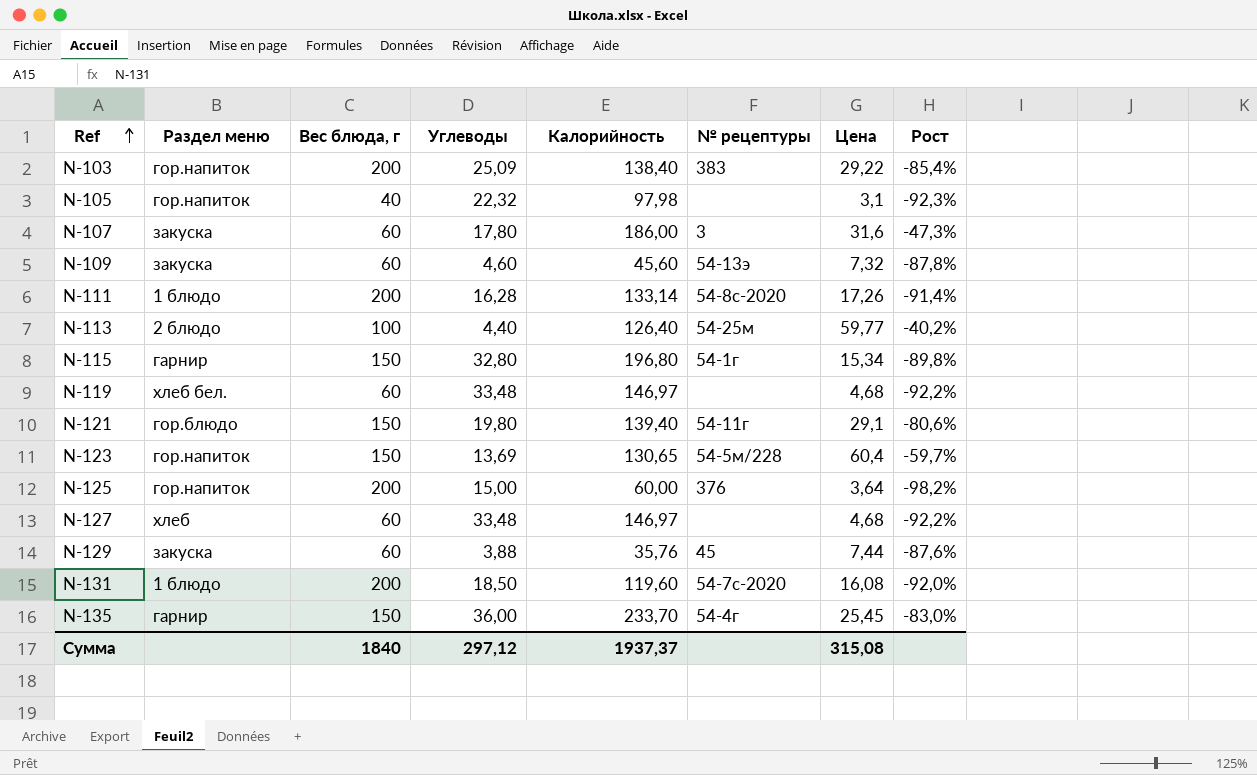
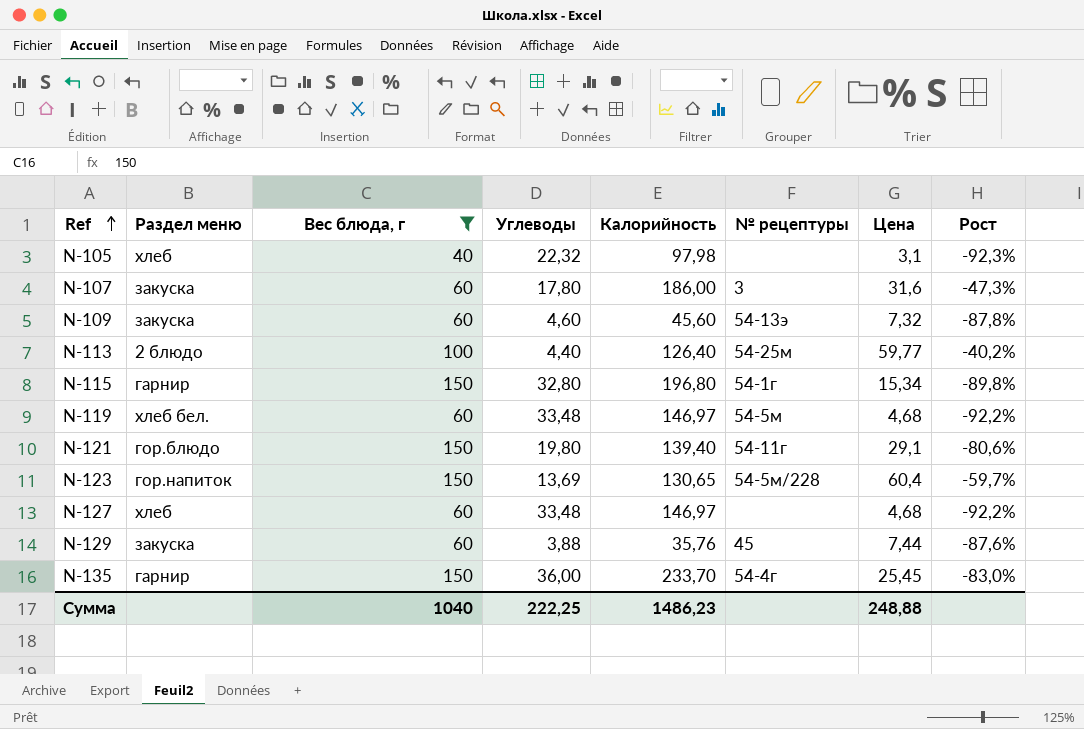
filter: none -> Вес блюда, г != 200
N-105 | Раздел меню: гор.напиток -> хлеб
N-119 | № рецептуры: none -> 54-5м
Сумма | Вес блюда, г: 1840 -> 1040
Сумма | Углеводы: 297,12 -> 222,25
Сумма | Калорийность: 1937,37 -> 1486,23
Сумма | Цена: 315,08 -> 248,88

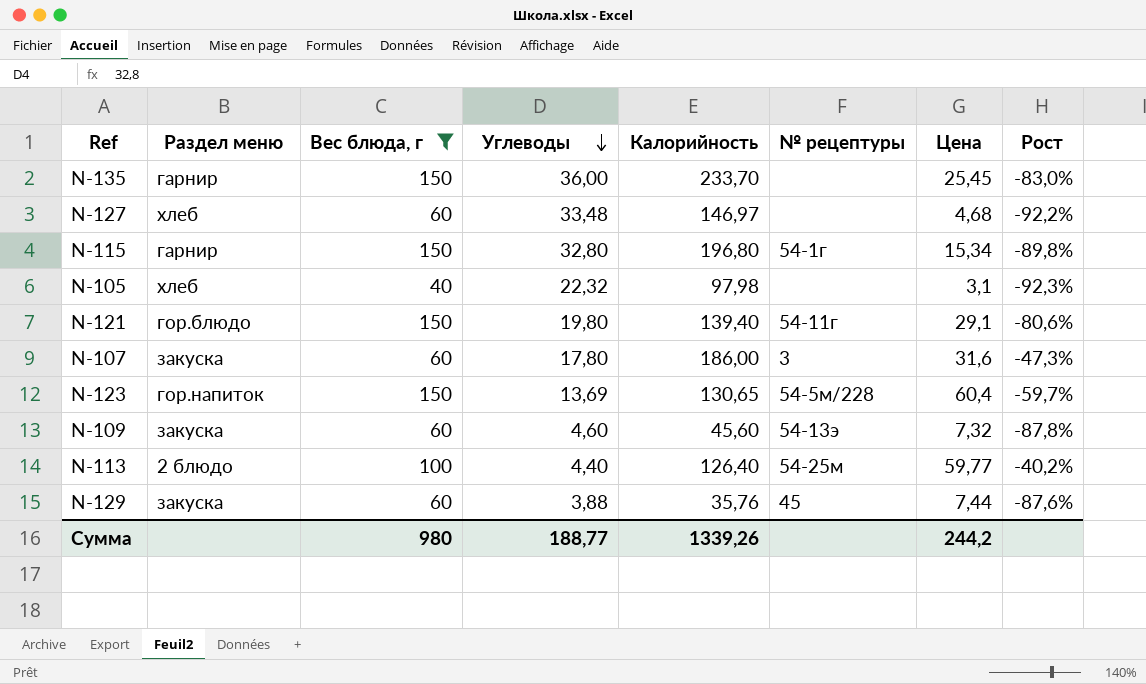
row order: Ref ascending -> Углеводы descending
row N-119: хлеб бел. | 60 | 33,48 | 146,97 | 54-5м | 4,68 | -92,2% -> none
N-135 | № рецептуры: 54-4г -> none
Сумма | Вес блюда, г: 1040 -> 980
Сумма | Углеводы: 222,25 -> 188,77
Сумма | Калорийность: 1486,23 -> 1339,26
Сумма | Цена: 248,88 -> 244,2

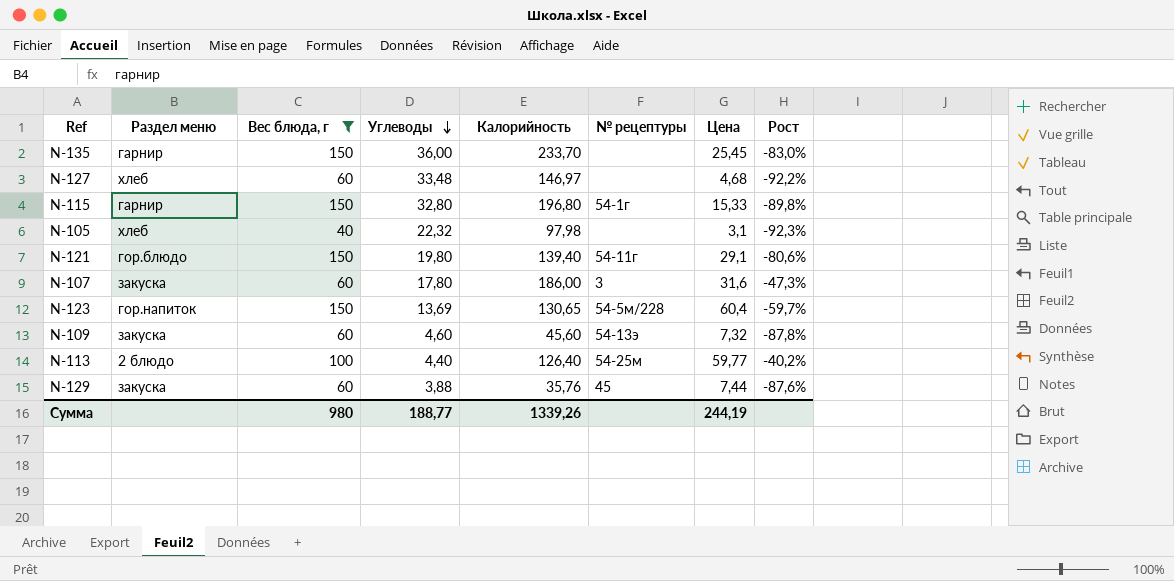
N-115 | Цена: 15,34 -> 15,33
Сумма | Цена: 244,2 -> 244,19

